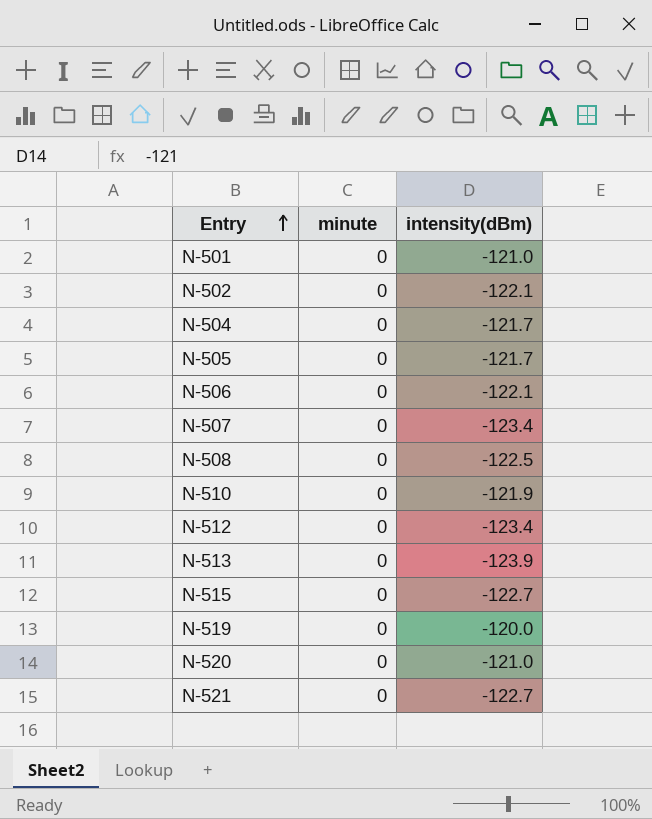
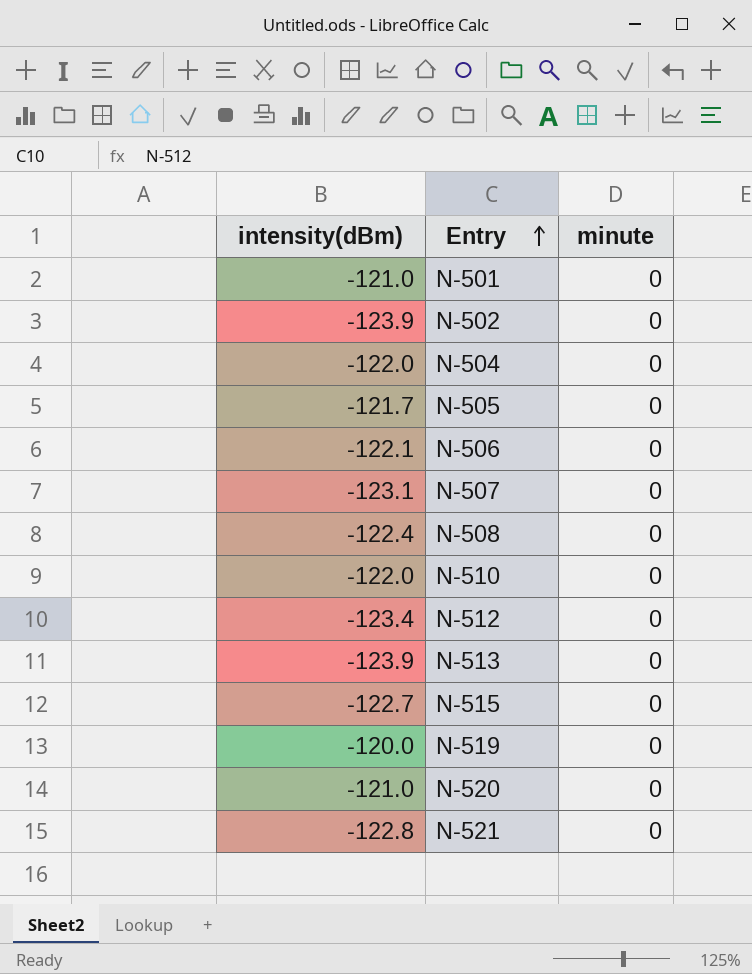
column intensity(dBm) | position: 3 -> 1
N-502 | intensity(dBm): -122.1 -> -123.9
N-504 | intensity(dBm): -121.7 -> -122.0
N-507 | intensity(dBm): -123.4 -> -123.1
N-508 | intensity(dBm): -122.5 -> -122.4
N-510 | intensity(dBm): -121.9 -> -122.0
N-521 | intensity(dBm): -122.7 -> -122.8

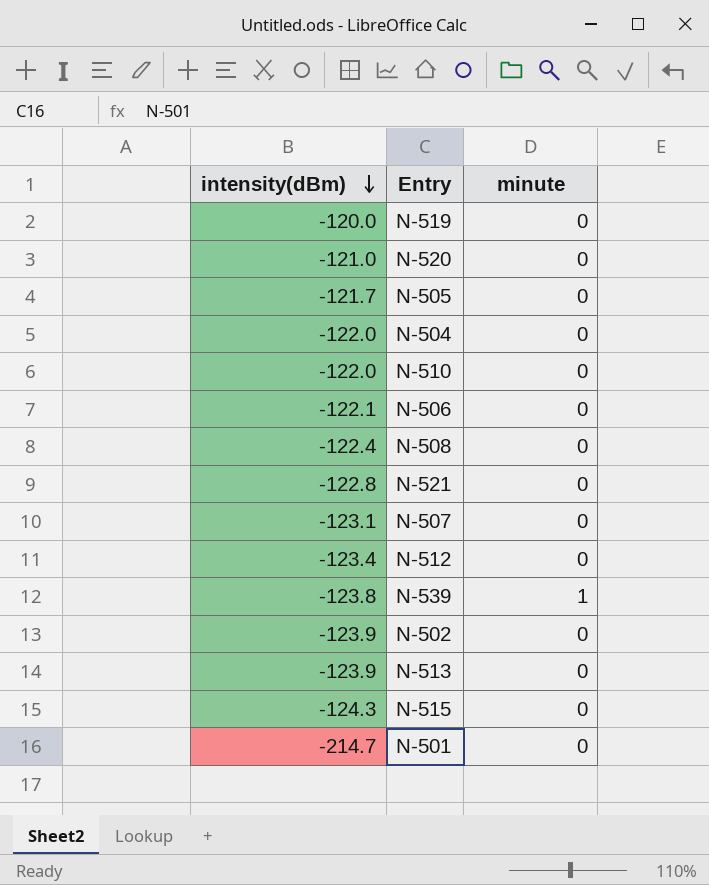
row order: Entry ascending -> intensity(dBm) descending
row N-539: none -> -123.8 | 1
N-515 | intensity(dBm): -122.7 -> -124.3
N-501 | intensity(dBm): -121.0 -> -214.7

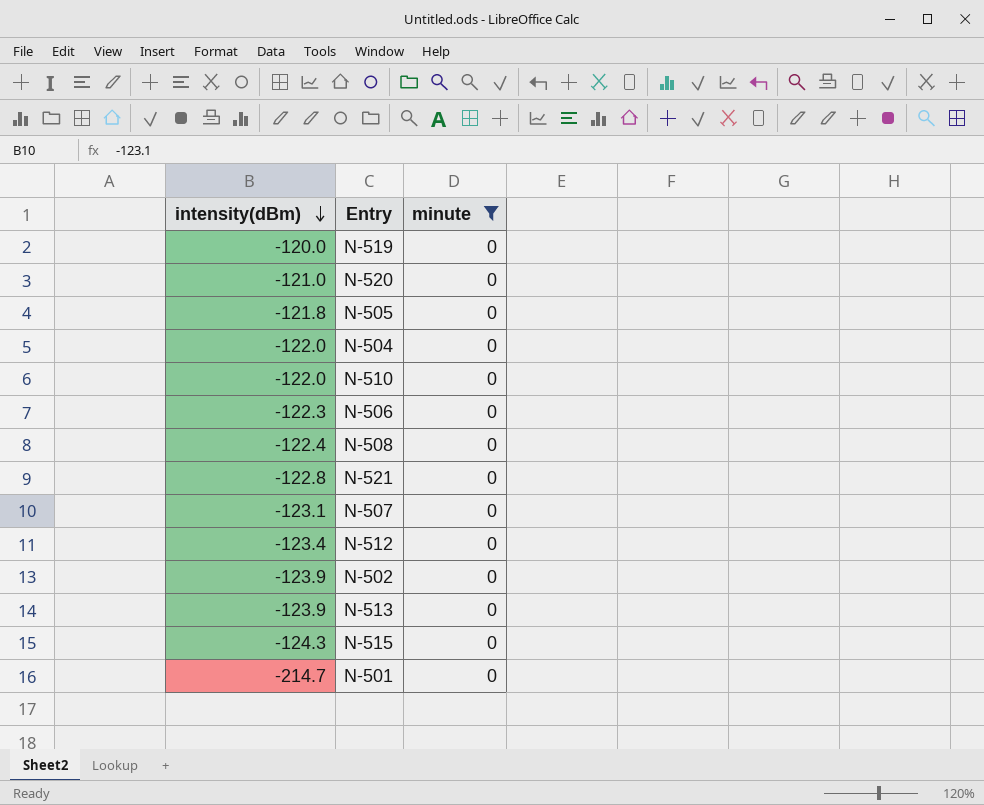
filter: none -> minute = 0
N-505 | intensity(dBm): -121.7 -> -121.8
N-506 | intensity(dBm): -122.1 -> -122.3

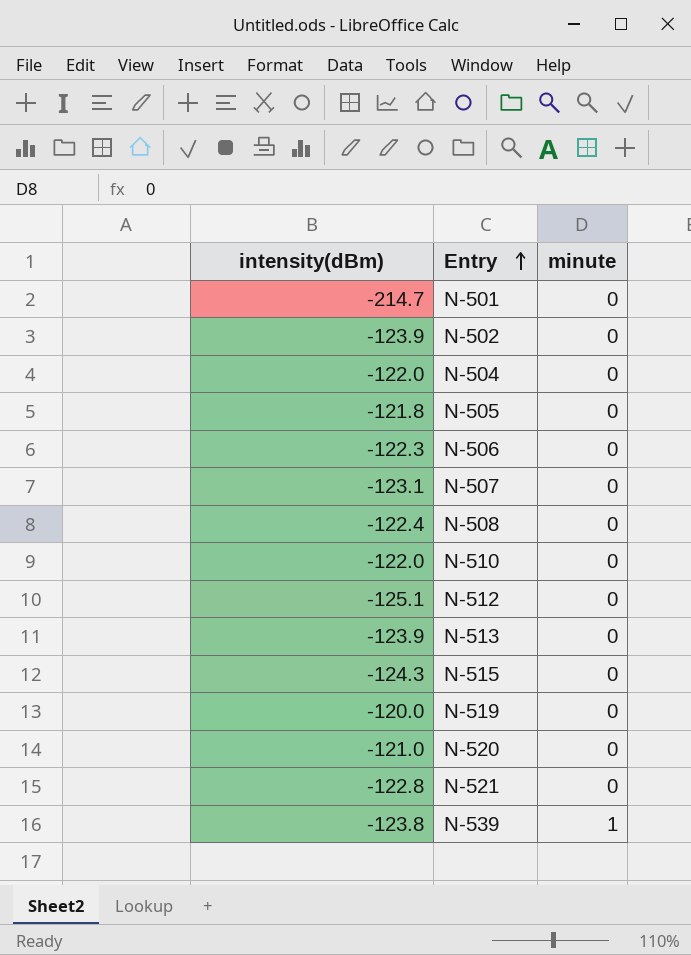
filter: minute = 0 -> none
row order: intensity(dBm) descending -> Entry ascending
N-512 | intensity(dBm): -123.4 -> -125.1

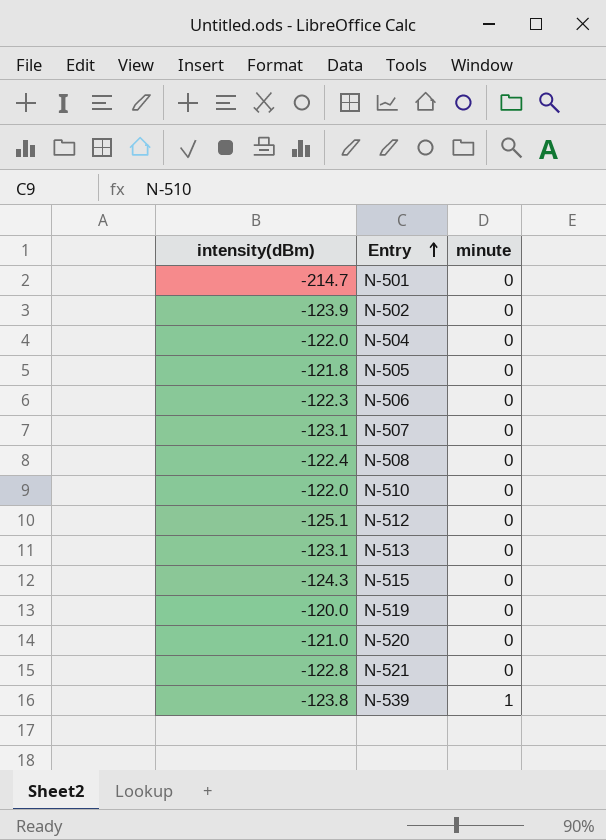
N-513 | intensity(dBm): -123.9 -> -123.1

